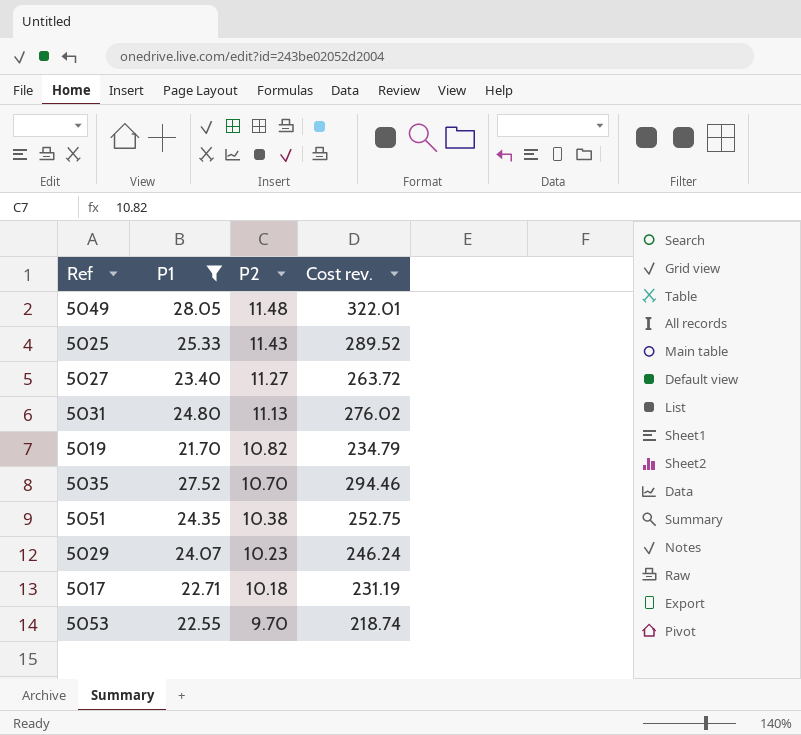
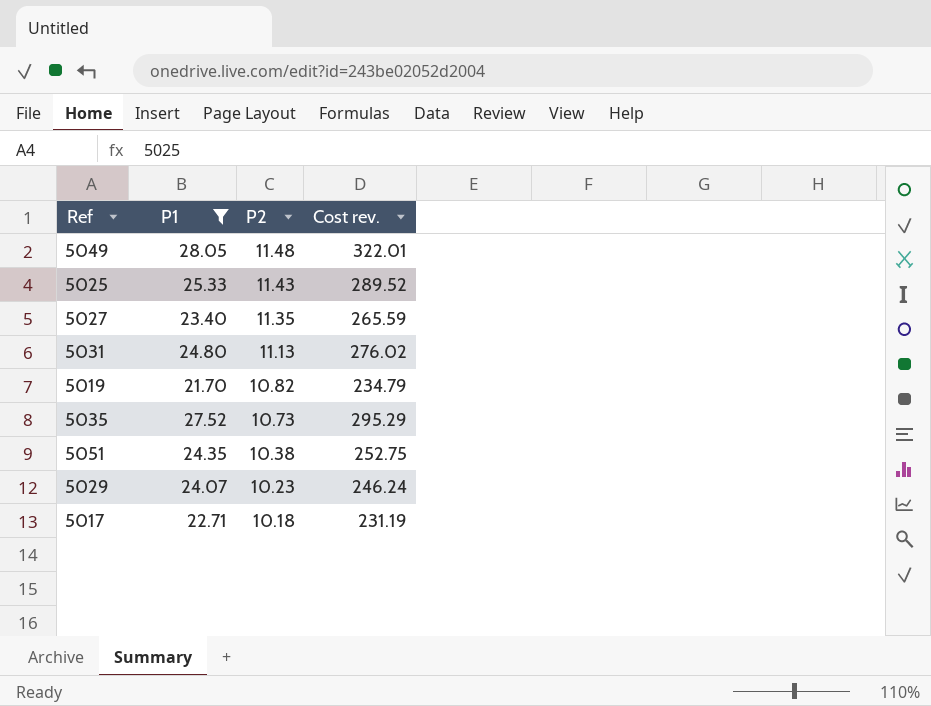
row 5053: 22.55 | 9.70 | 218.74 -> none
5027 | P2: 11.27 -> 11.35
5027 | Cost rev.: 263.72 -> 265.59
5035 | P2: 10.70 -> 10.73
5035 | Cost rev.: 294.46 -> 295.29

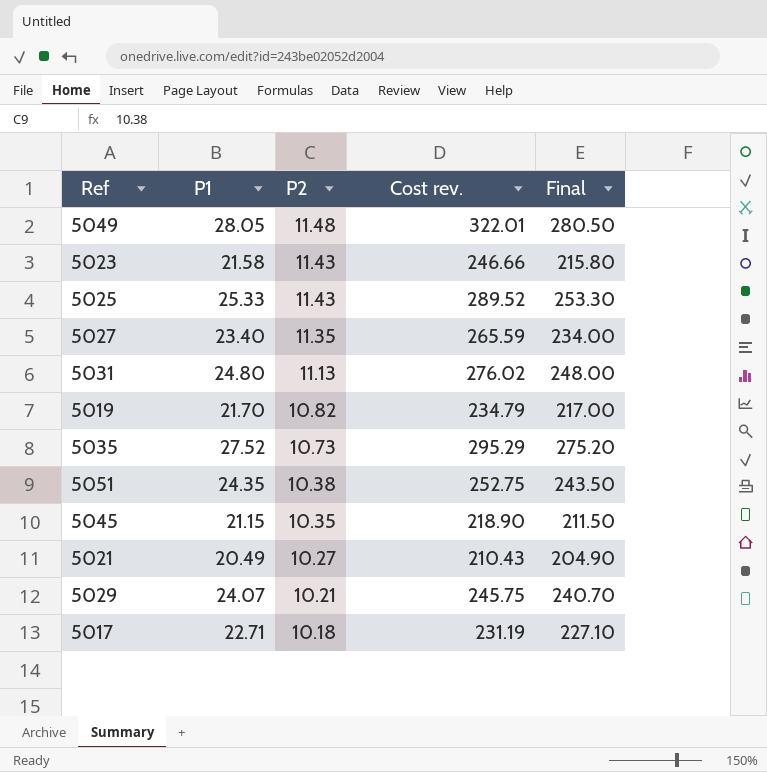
filter: P1 >= 21.70 -> none
column Final | formula: none -> [P1] * 10
5029 | P2: 10.23 -> 10.21
5029 | Cost rev.: 246.24 -> 245.75

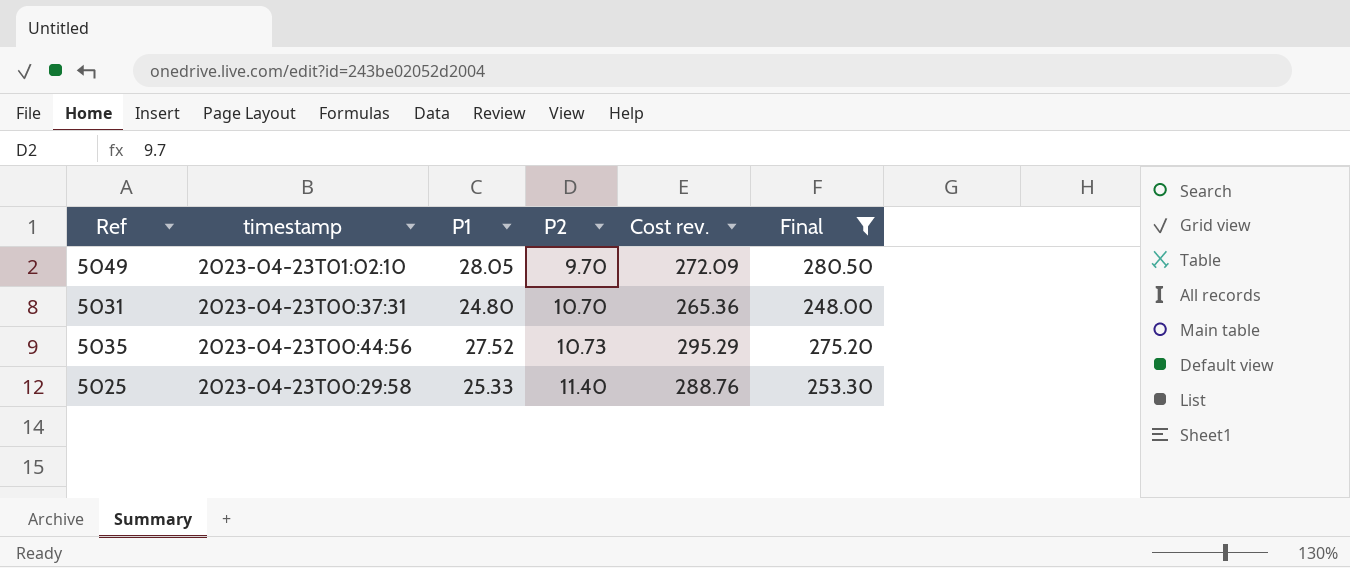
filter: none -> Final >= 248.00
row order: P2 descending -> P2 ascending
column timestamp | position: none -> 2
5049 | P2: 11.48 -> 9.70
5049 | Cost rev.: 322.01 -> 272.09
5031 | P2: 11.13 -> 10.70
5031 | Cost rev.: 276.02 -> 265.36
5025 | P2: 11.43 -> 11.40
5025 | Cost rev.: 289.52 -> 288.76

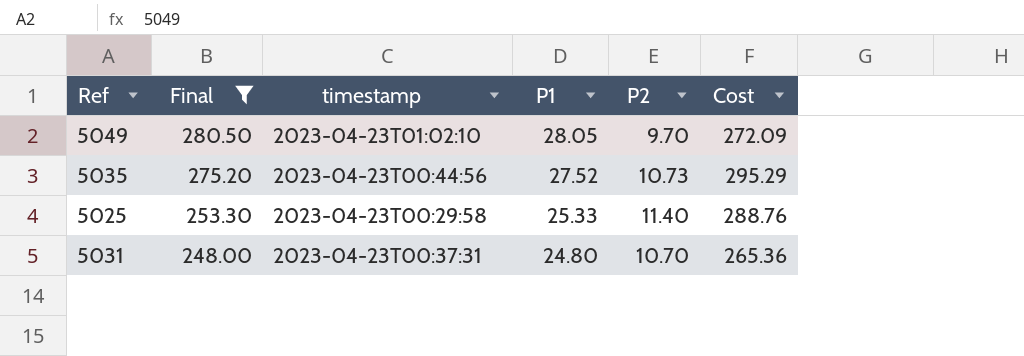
row order: P2 ascending -> Final descending
column Final | position: 6 -> 2
column name: Cost rev. -> Cost

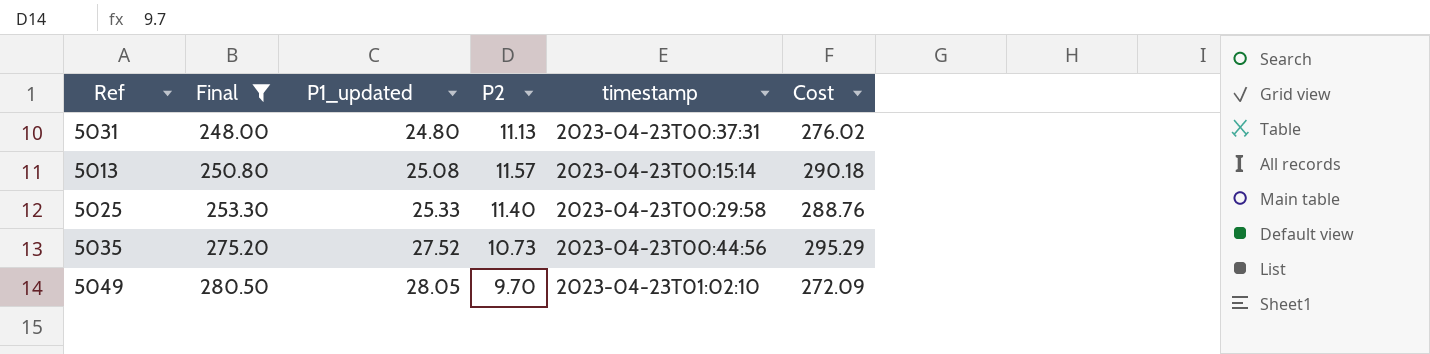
row order: Final descending -> Final ascending
column name: P1 -> P1_updated
column timestamp | position: 3 -> 5
5031 | P2: 10.70 -> 11.13
5031 | Cost: 265.36 -> 276.02
row 5013: none -> 250.80 | 25.08 | 11.57 | 2023-04-23T00:15:14 | 290.18

